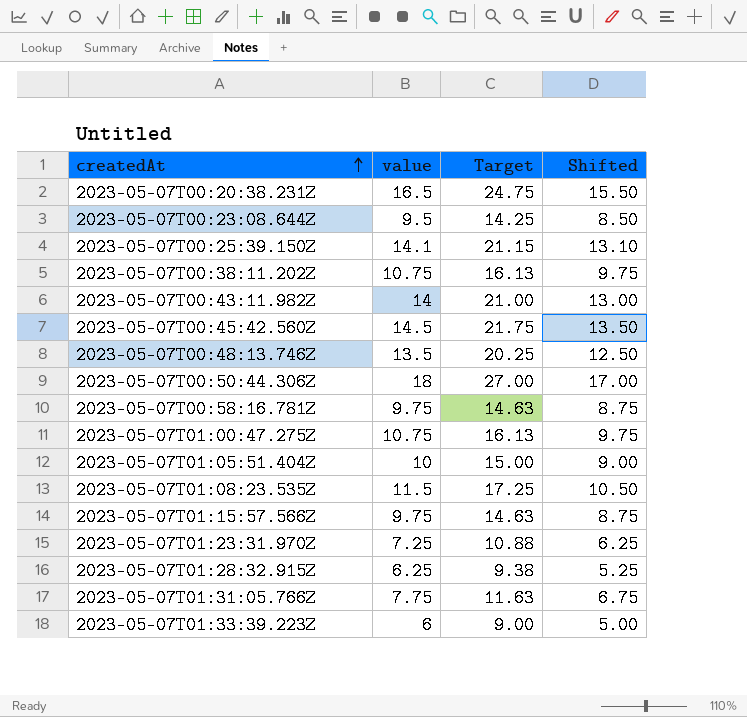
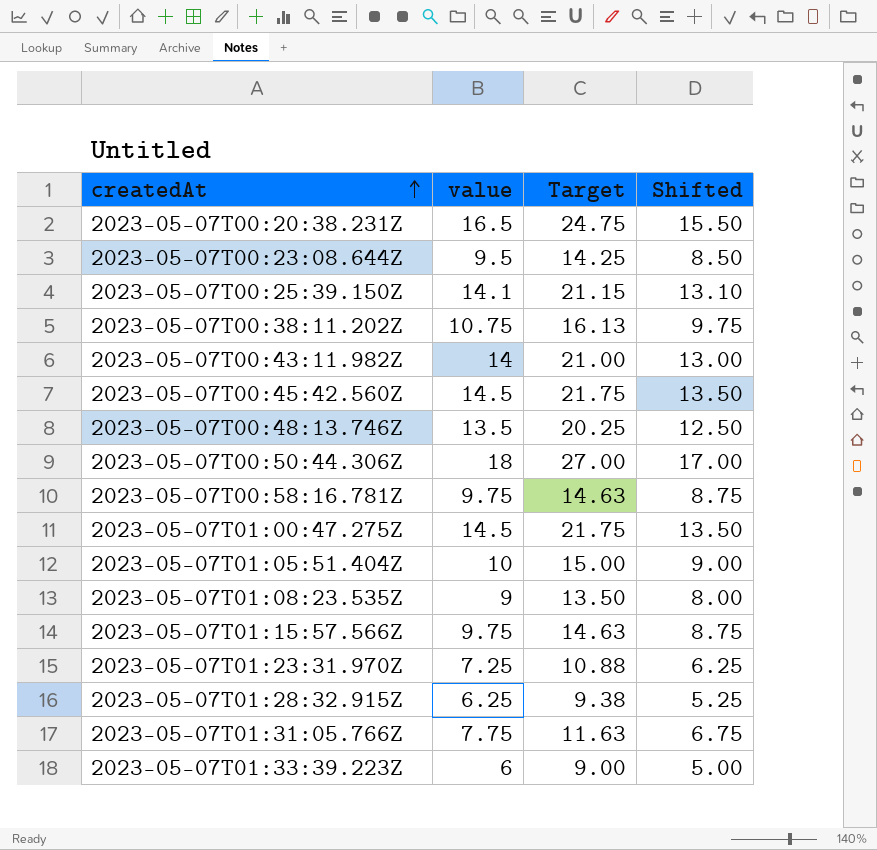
2023-05-07T01:00:47.275Z | value: 10.75 -> 14.5
2023-05-07T01:00:47.275Z | Target: 16.13 -> 21.75
2023-05-07T01:00:47.275Z | Shifted: 9.75 -> 13.50
2023-05-07T01:08:23.535Z | value: 11.5 -> 9
2023-05-07T01:08:23.535Z | Target: 17.25 -> 13.50
2023-05-07T01:08:23.535Z | Shifted: 10.50 -> 8.00

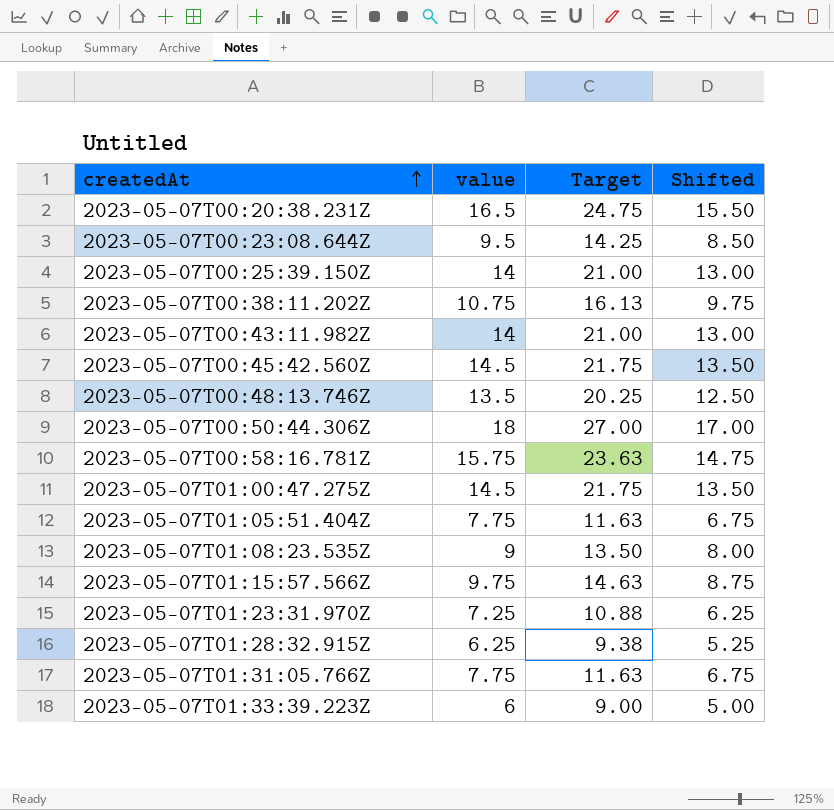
2023-05-07T00:25:39.150Z | value: 14.1 -> 14
2023-05-07T00:25:39.150Z | Target: 21.15 -> 21.00
2023-05-07T00:25:39.150Z | Shifted: 13.10 -> 13.00
2023-05-07T00:58:16.781Z | value: 9.75 -> 15.75
2023-05-07T00:58:16.781Z | Target: 14.63 -> 23.63
2023-05-07T00:58:16.781Z | Shifted: 8.75 -> 14.75
2023-05-07T01:05:51.404Z | value: 10 -> 7.75
2023-05-07T01:05:51.404Z | Target: 15.00 -> 11.63
2023-05-07T01:05:51.404Z | Shifted: 9.00 -> 6.75

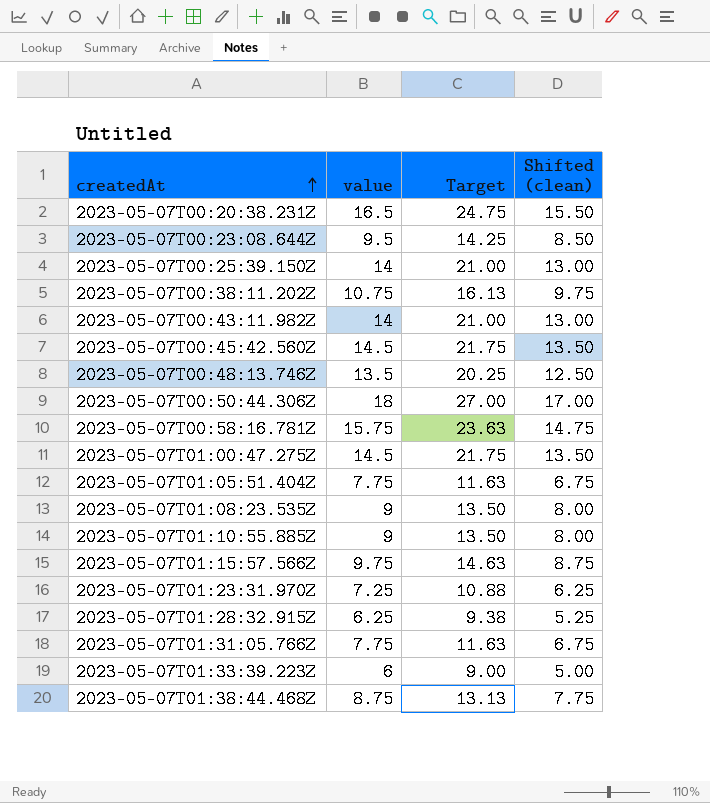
column name: Shifted -> Shifted (clean)
row 2023-05-07T01:10:55.885Z: none -> 9 | 13.50 | 8.00
row 2023-05-07T01:38:44.468Z: none -> 8.75 | 13.13 | 7.75

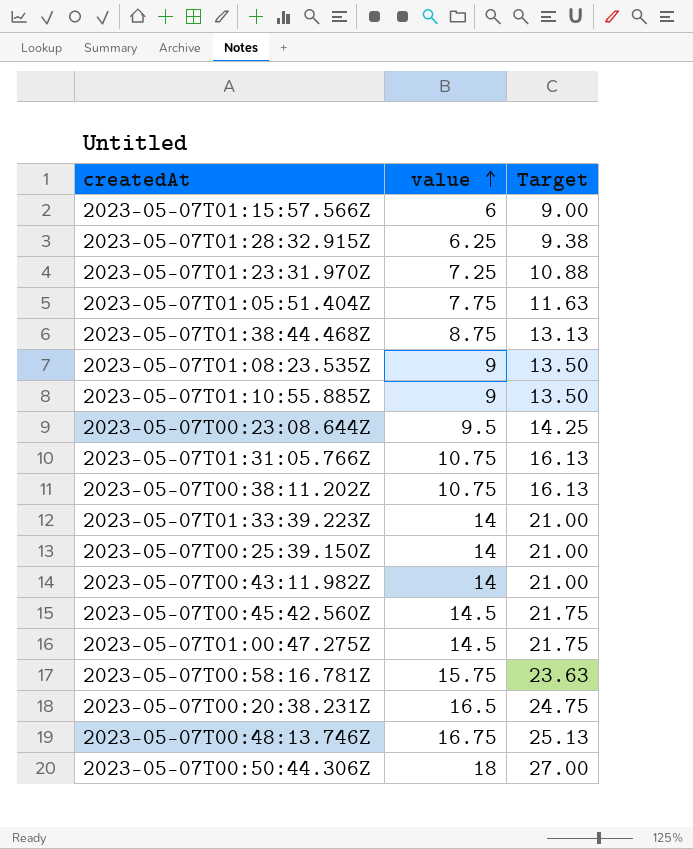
row order: createdAt ascending -> value ascending
column Shifted (clean) | formula: [value] - 1 -> none
2023-05-07T01:15:57.566Z | value: 9.75 -> 6
2023-05-07T01:15:57.566Z | Target: 14.63 -> 9.00
2023-05-07T01:31:05.766Z | value: 7.75 -> 10.75
2023-05-07T01:31:05.766Z | Target: 11.63 -> 16.13
2023-05-07T01:33:39.223Z | value: 6 -> 14
2023-05-07T01:33:39.223Z | Target: 9.00 -> 21.00
2023-05-07T00:48:13.746Z | value: 13.5 -> 16.75
2023-05-07T00:48:13.746Z | Target: 20.25 -> 25.13

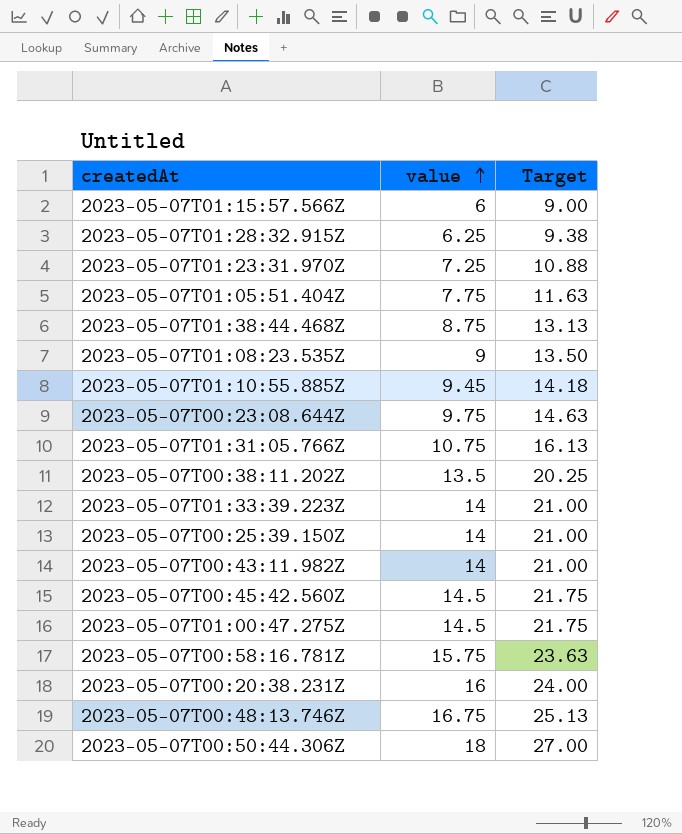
2023-05-07T01:10:55.885Z | value: 9 -> 9.45
2023-05-07T01:10:55.885Z | Target: 13.50 -> 14.18
2023-05-07T00:23:08.644Z | value: 9.5 -> 9.75
2023-05-07T00:23:08.644Z | Target: 14.25 -> 14.63
2023-05-07T00:38:11.202Z | value: 10.75 -> 13.5
2023-05-07T00:38:11.202Z | Target: 16.13 -> 20.25
2023-05-07T00:20:38.231Z | value: 16.5 -> 16
2023-05-07T00:20:38.231Z | Target: 24.75 -> 24.00

